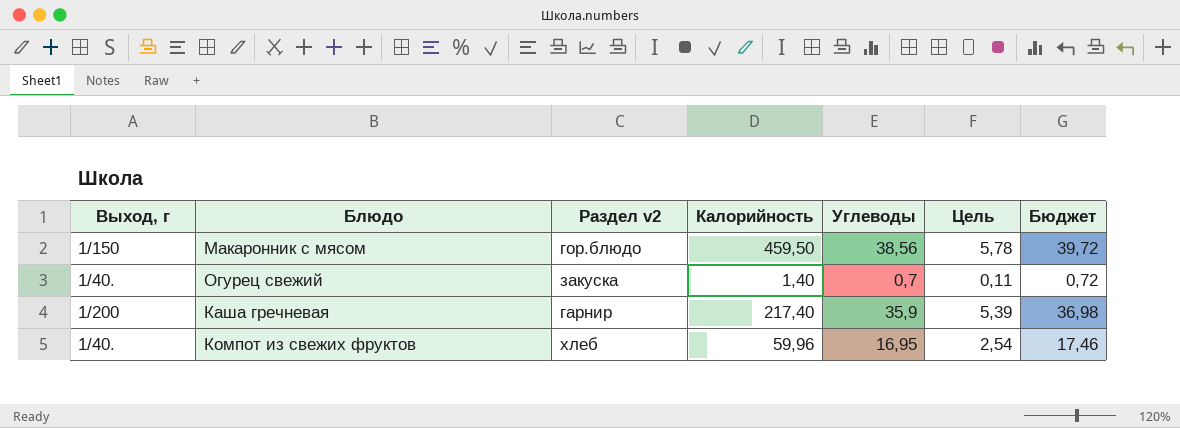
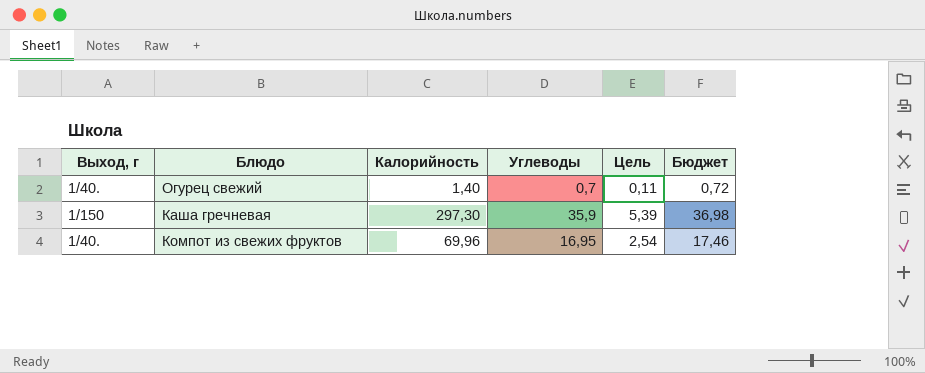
column Раздел v2 | position: 3 -> none
row Макаронник с мясом: 1/150 | гор.блюдо | 459,50 | 38,56 | 5,78 | 39,72 -> none
Каша гречневая | Выход, г: 1/200 -> 1/150
Каша гречневая | Калорийность: 217,40 -> 297,30
Компот из свежих фруктов | Калорийность: 59,96 -> 69,96

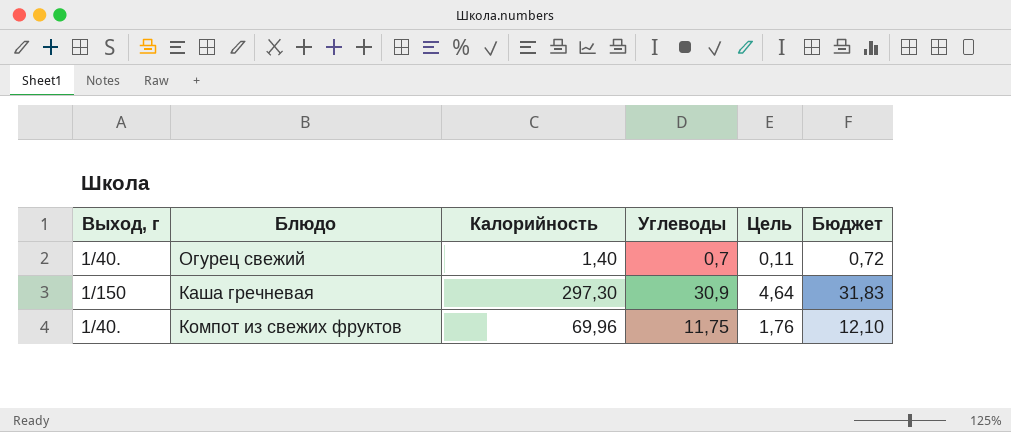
Каша гречневая | Углеводы: 35,9 -> 30,9
Каша гречневая | Цель: 5,39 -> 4,64
Каша гречневая | Бюджет: 36,98 -> 31,83
Компот из свежих фруктов | Углеводы: 16,95 -> 11,75
Компот из свежих фруктов | Цель: 2,54 -> 1,76
Компот из свежих фруктов | Бюджет: 17,46 -> 12,10

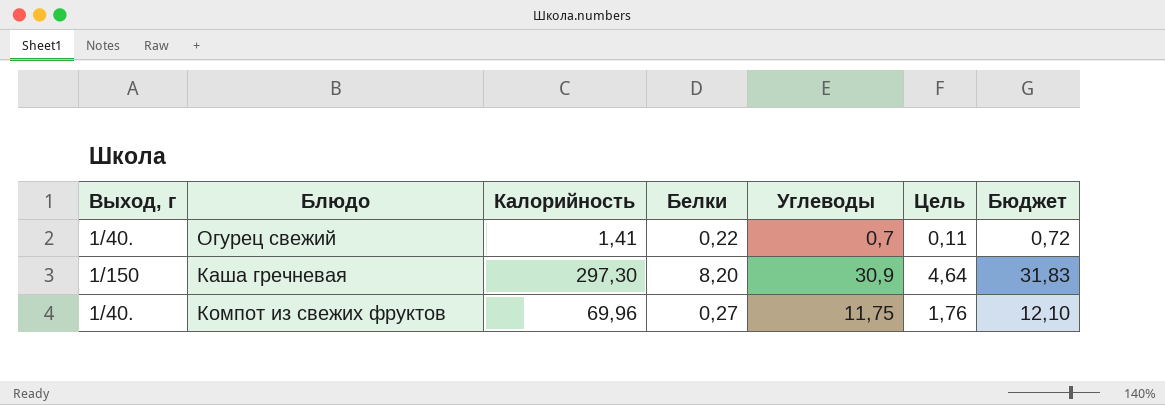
column Белки | position: none -> 4
Огурец свежий | Калорийность: 1,40 -> 1,41

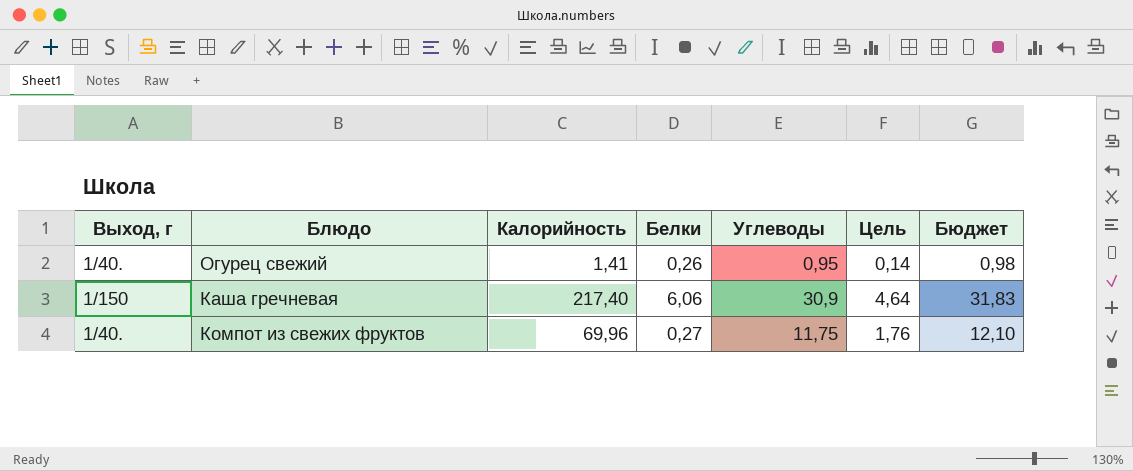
Огурец свежий | Белки: 0,22 -> 0,26
Огурец свежий | Углеводы: 0,7 -> 0,95
Огурец свежий | Цель: 0,11 -> 0,14
Огурец свежий | Бюджет: 0,72 -> 0,98
Каша гречневая | Калорийность: 297,30 -> 217,40
Каша гречневая | Белки: 8,20 -> 6,06

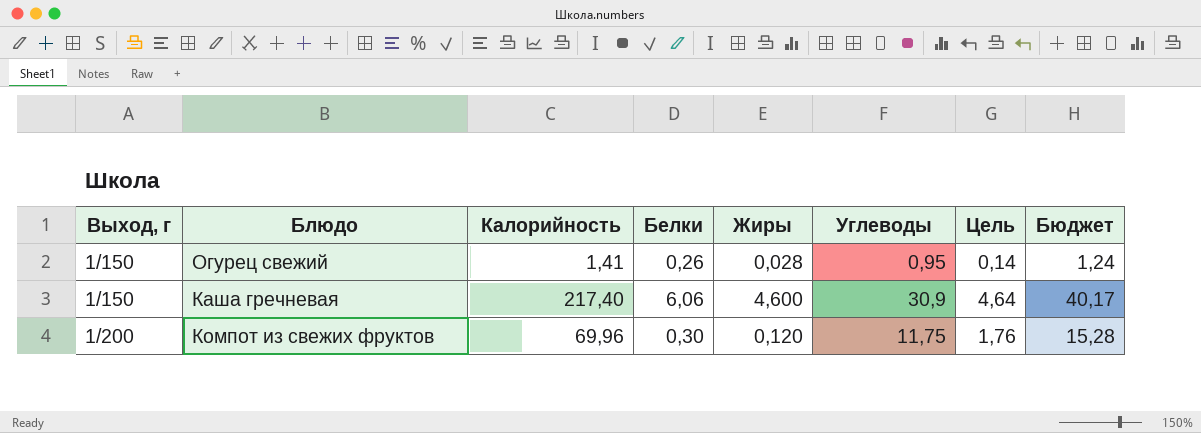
column Жиры | position: none -> 5
column Бюджет | formula: [Углеводы] * 1,03 -> [Углеводы] * 1,3
Огурец свежий | Выход, г: 1/40. -> 1/150
Компот из свежих фруктов | Выход, г: 1/40. -> 1/200
Компот из свежих фруктов | Белки: 0,27 -> 0,30

